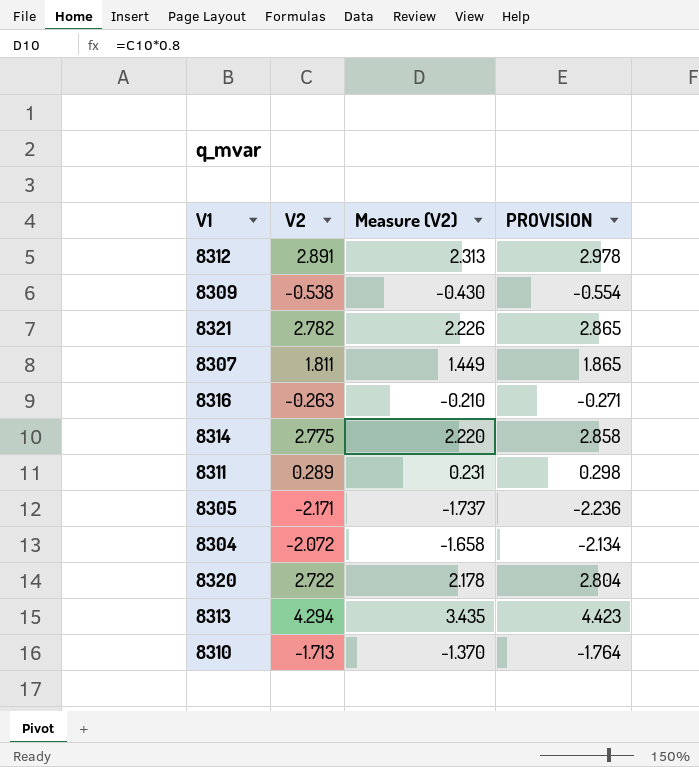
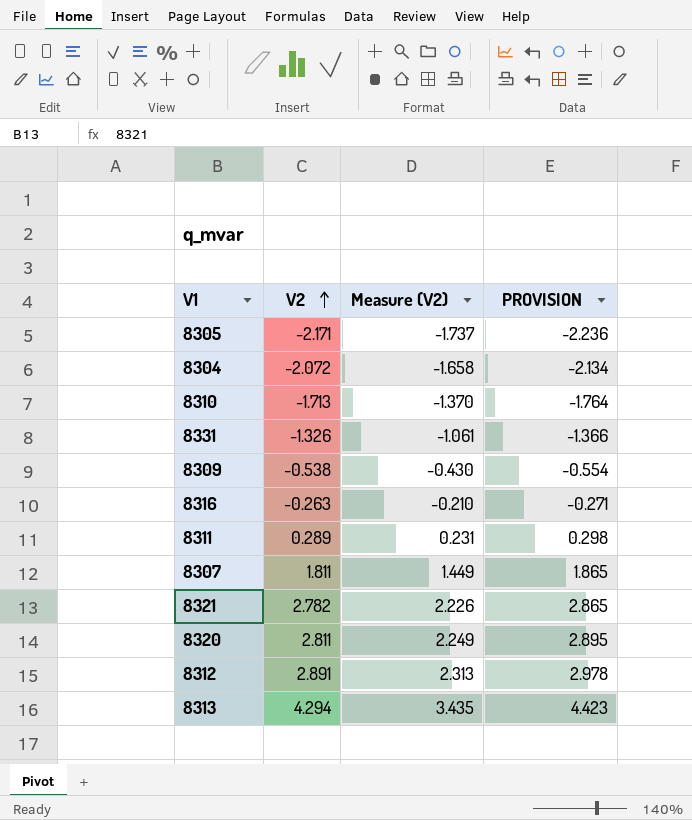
row order: none -> V2 ascending
row 8314: 2.775 | 2.220 | 2.858 -> none
row 8331: none -> -1.326 | -1.061 | -1.366
8320 | V2: 2.722 -> 2.811
8320 | Measure (V2): 2.178 -> 2.249
8320 | PROVISION: 2.804 -> 2.895

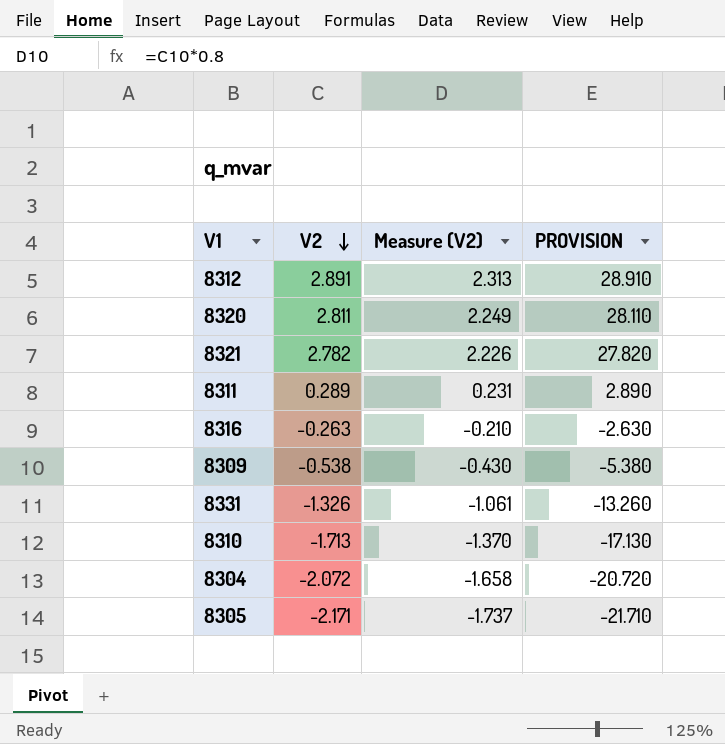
row order: V2 ascending -> V2 descending
column PROVISION | formula: [V2] * 1.03 -> [V2] * 10
row 8307: 1.811 | 1.449 | 1.865 -> none
row 8313: 4.294 | 3.435 | 4.423 -> none

